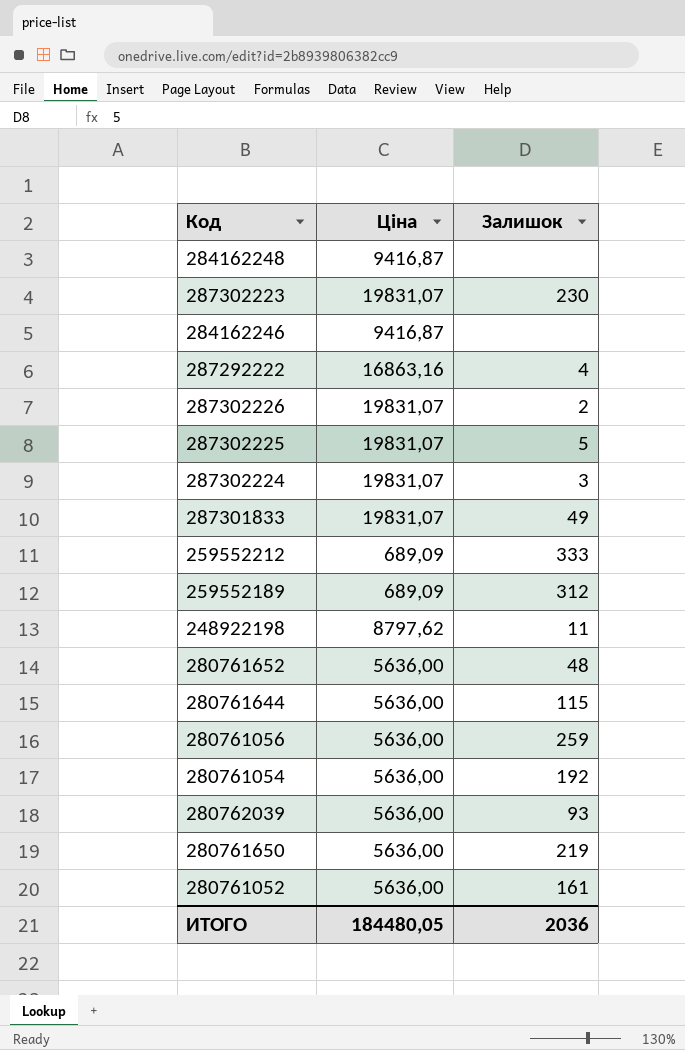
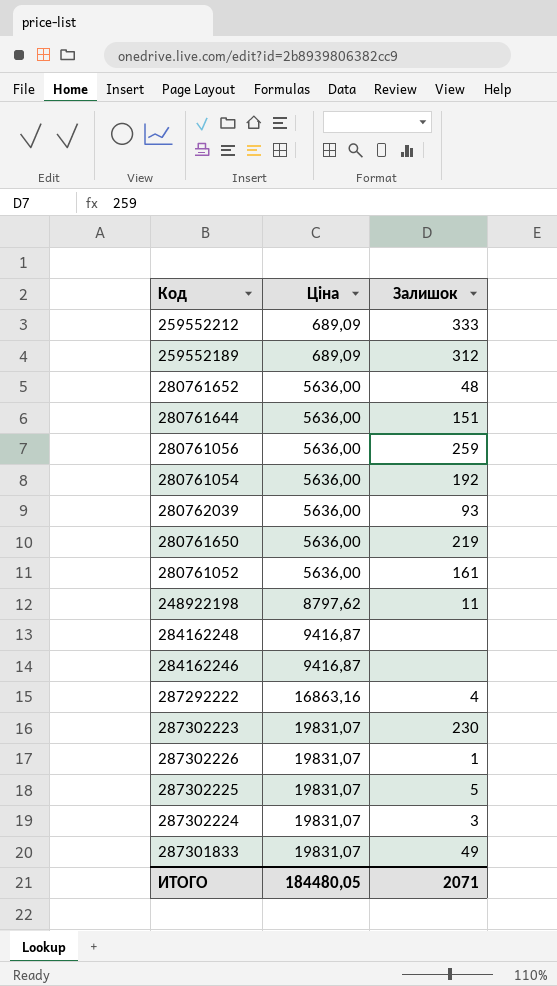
row order: none -> Ціна ascending
280761644 | Залишок: 115 -> 151
287302226 | Залишок: 2 -> 1
ИТОГО | Залишок: 2036 -> 2071

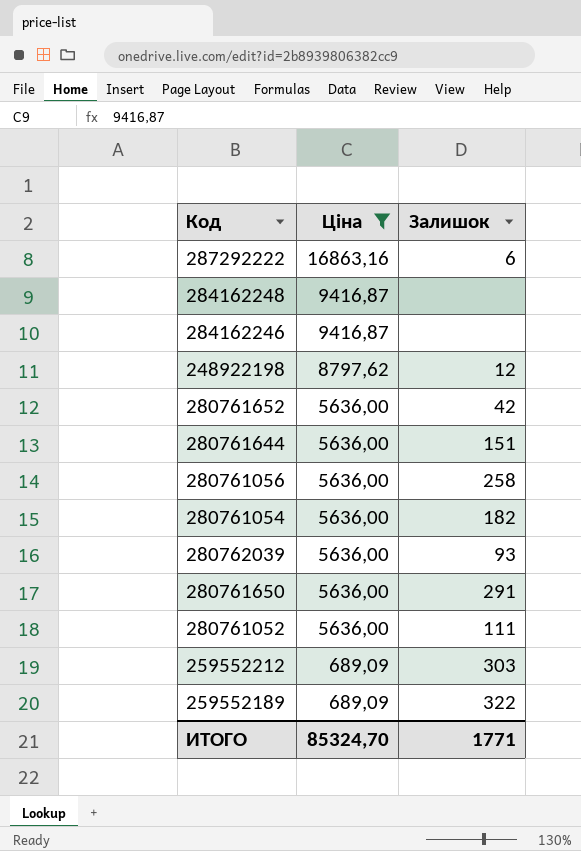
filter: none -> Ціна != 19831,07
row order: Ціна ascending -> Ціна descending
287292222 | Залишок: 4 -> 6
248922198 | Залишок: 11 -> 12
280761652 | Залишок: 48 -> 42
280761056 | Залишок: 259 -> 258
280761054 | Залишок: 192 -> 182
280761650 | Залишок: 219 -> 291
280761052 | Залишок: 161 -> 111
259552212 | Залишок: 333 -> 303
259552189 | Залишок: 312 -> 322
ИТОГО | Ціна: 184480,05 -> 85324,70
ИТОГО | Залишок: 2071 -> 1771

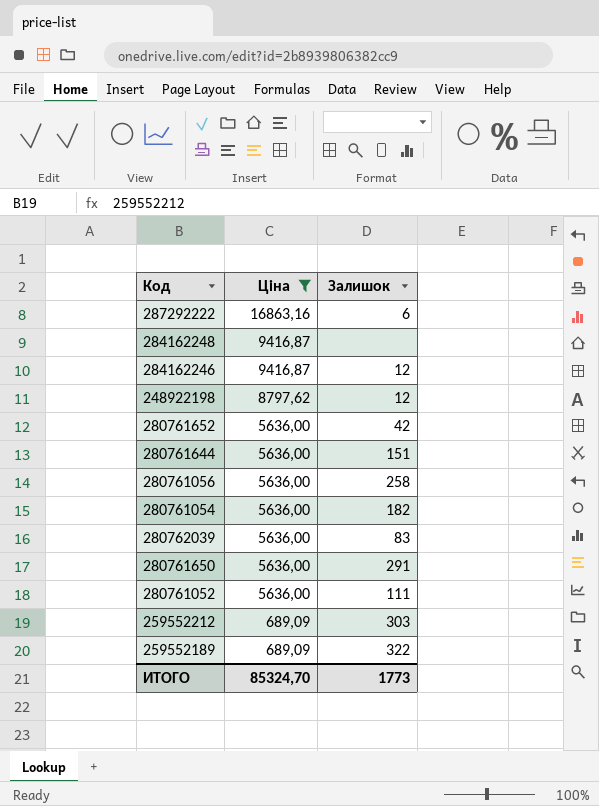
284162246 | Залишок: none -> 12
280762039 | Залишок: 93 -> 83
ИТОГО | Залишок: 1771 -> 1773

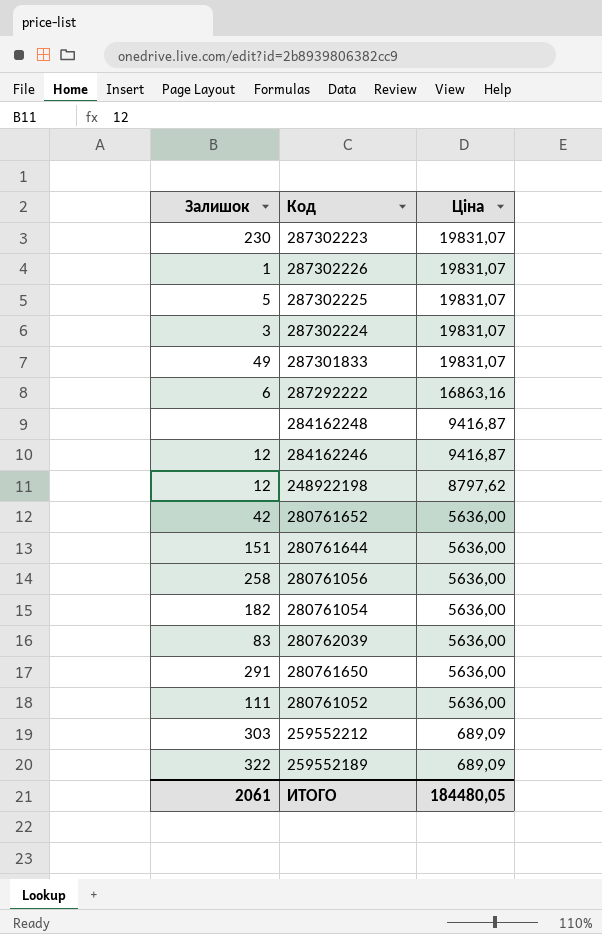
filter: Ціна != 19831,07 -> none
column Залишок | position: 3 -> 1
ИТОГО | Залишок: 1773 -> 2061
ИТОГО | Ціна: 85324,70 -> 184480,05

